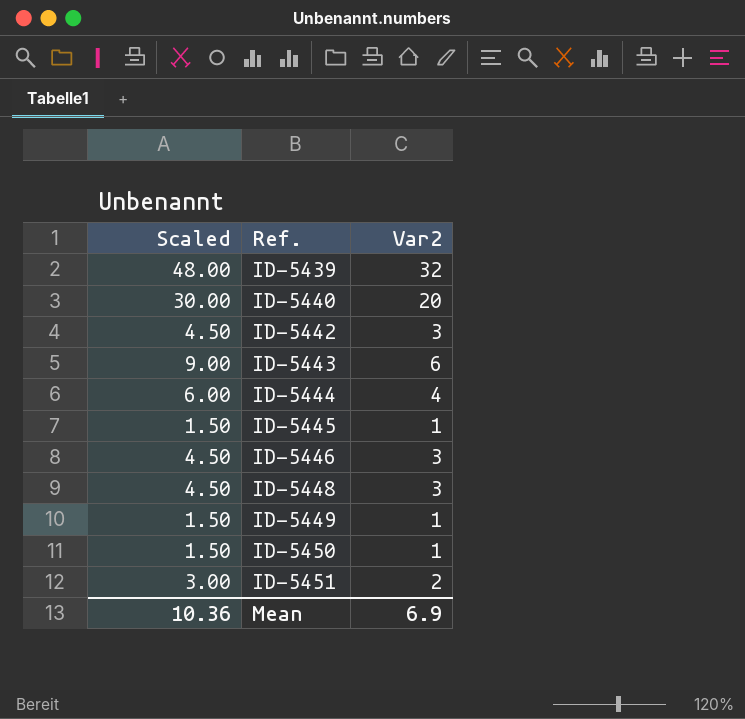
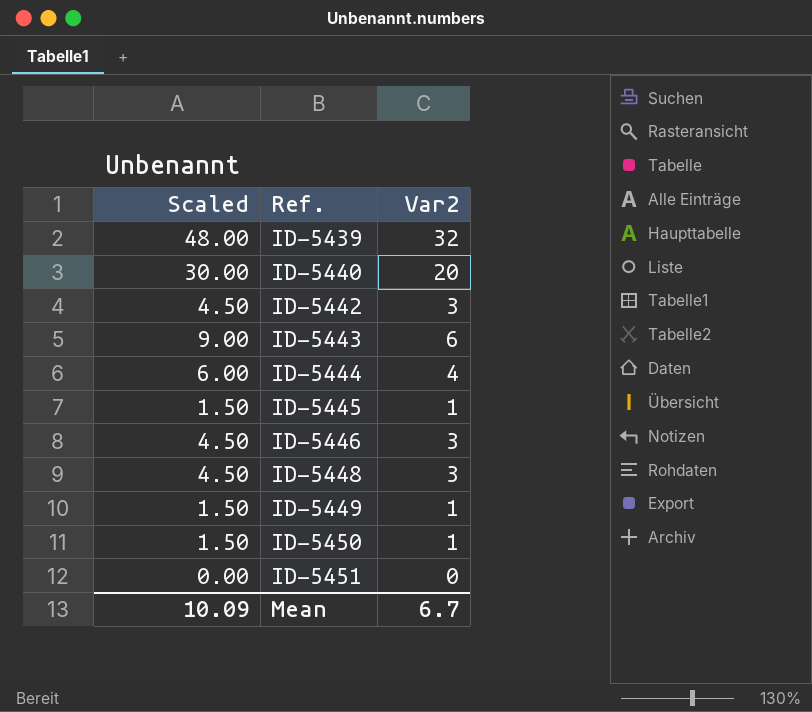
ID-5451 | Scaled: 3.00 -> 0.00
ID-5451 | Var2: 2 -> 0
Mean | Scaled: 10.36 -> 10.09
Mean | Var2: 6.9 -> 6.7

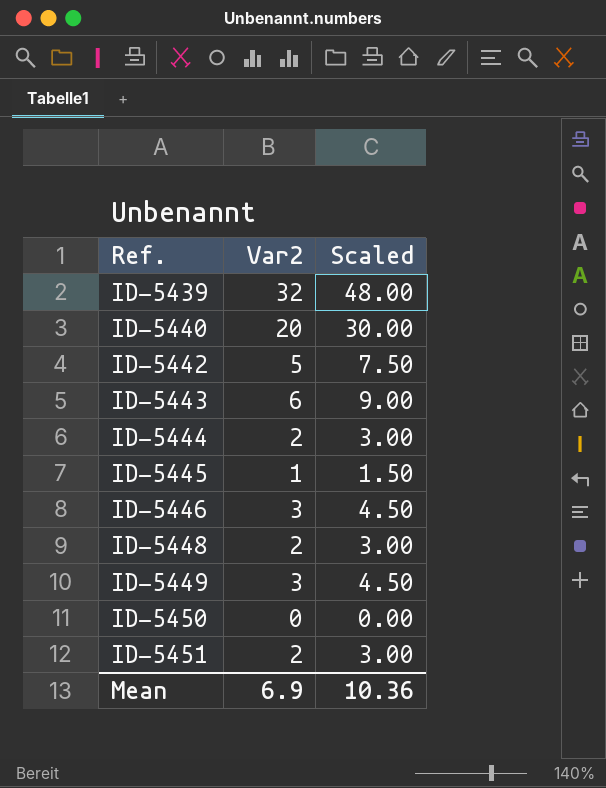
column Scaled | position: 1 -> 3
ID-5442 | Var2: 3 -> 5
ID-5442 | Scaled: 4.50 -> 7.50
ID-5444 | Var2: 4 -> 2
ID-5444 | Scaled: 6.00 -> 3.00
ID-5448 | Var2: 3 -> 2
ID-5448 | Scaled: 4.50 -> 3.00
ID-5449 | Var2: 1 -> 3
ID-5449 | Scaled: 1.50 -> 4.50
ID-5450 | Var2: 1 -> 0
ID-5450 | Scaled: 1.50 -> 0.00
ID-5451 | Var2: 0 -> 2
ID-5451 | Scaled: 0.00 -> 3.00
Mean | Var2: 6.7 -> 6.9
Mean | Scaled: 10.09 -> 10.36

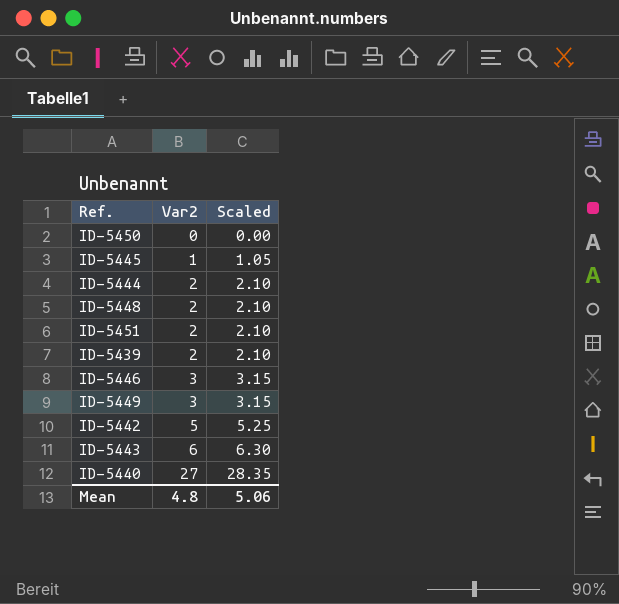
row order: Ref. ascending -> Var2 ascending
column Scaled | formula: [Var2] * 1.5 -> [Var2] * 1.05
ID-5439 | Var2: 32 -> 2
ID-5440 | Var2: 20 -> 27
Mean | Var2: 6.9 -> 4.8
Mean | Scaled: 10.36 -> 5.06

